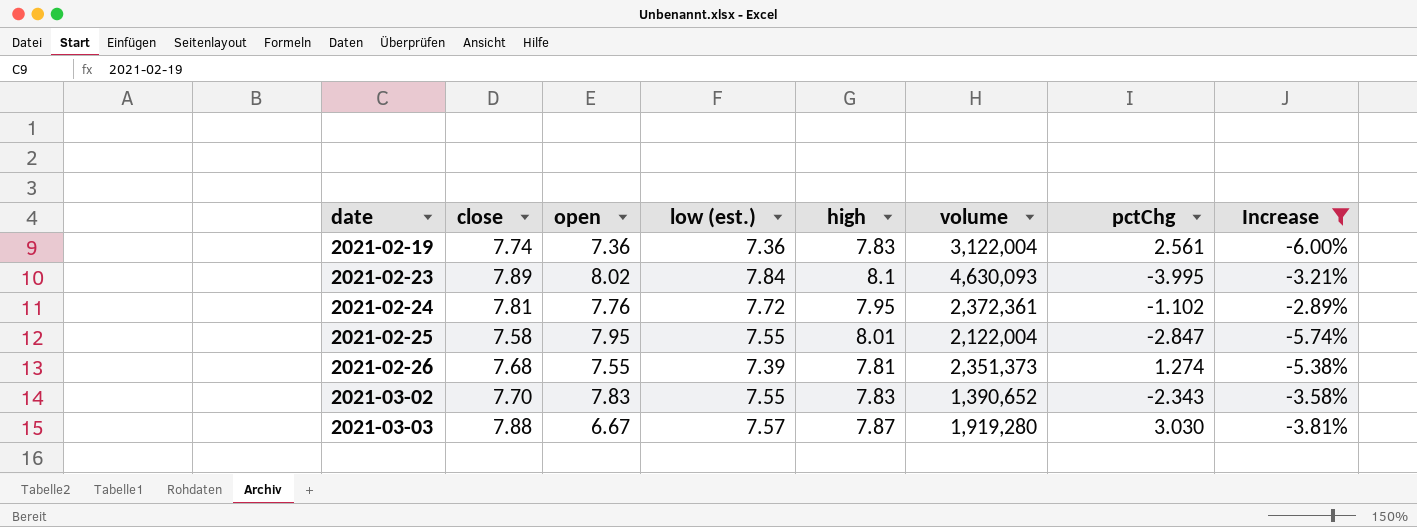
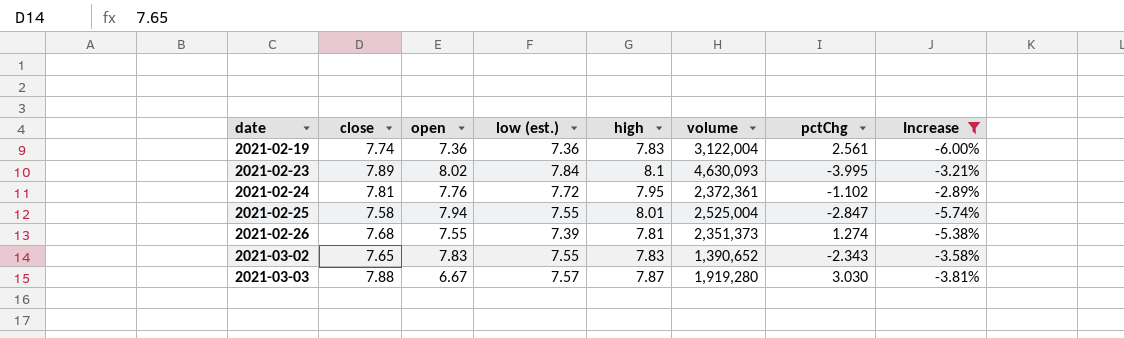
2021-02-25 | open: 7.95 -> 7.94
2021-02-25 | volume: 2,122,004 -> 2,525,004
2021-03-02 | close: 7.70 -> 7.65

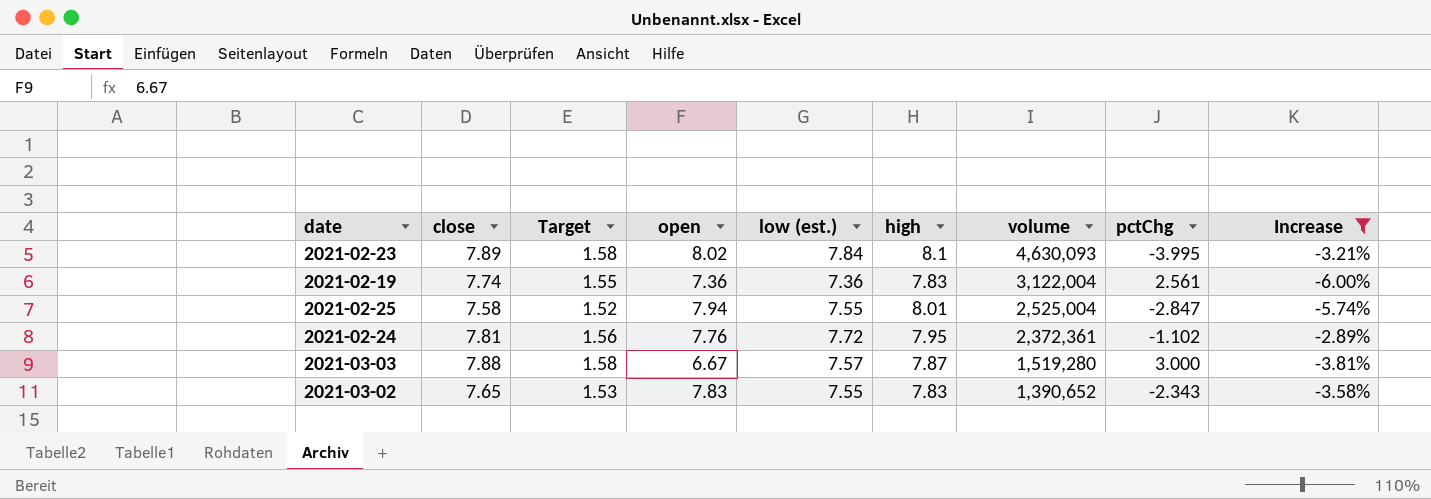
row order: date ascending -> volume descending
column Target | formula: none -> [close] * 0.2
row 2021-02-26: 7.68 | 7.55 | 7.39 | 7.81 | 2,351,373 | 1.274 | -5.38% -> none
2021-03-03 | volume: 1,919,280 -> 1,519,280
2021-03-03 | pctChg: 3.030 -> 3.000

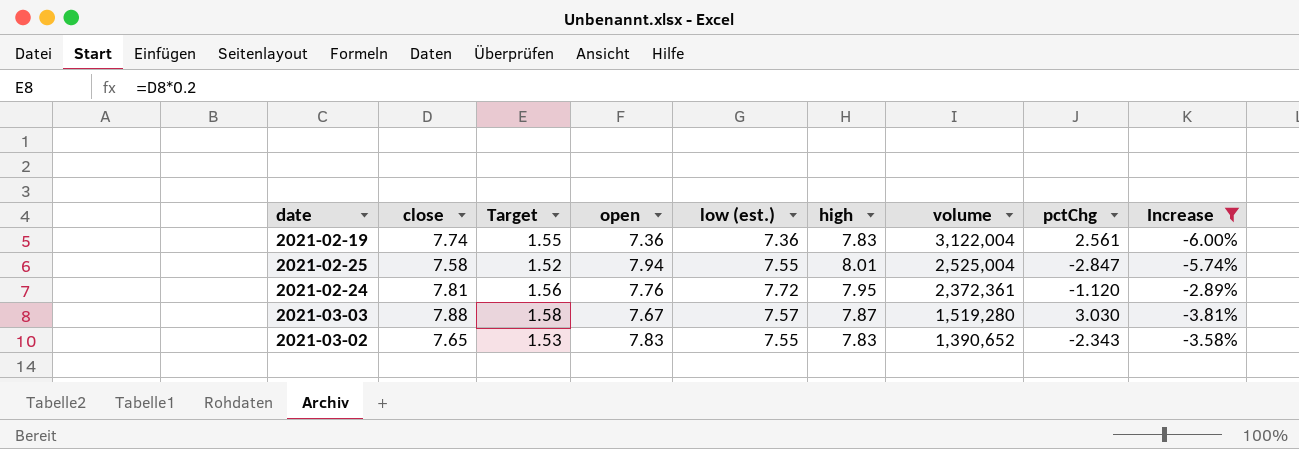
row 2021-02-23: 7.89 | 1.58 | 8.02 | 7.84 | 8.1 | 4,630,093 | -3.995 | -3.21% -> none
2021-02-24 | pctChg: -1.102 -> -1.120
2021-03-03 | open: 6.67 -> 7.67
2021-03-03 | pctChg: 3.000 -> 3.030

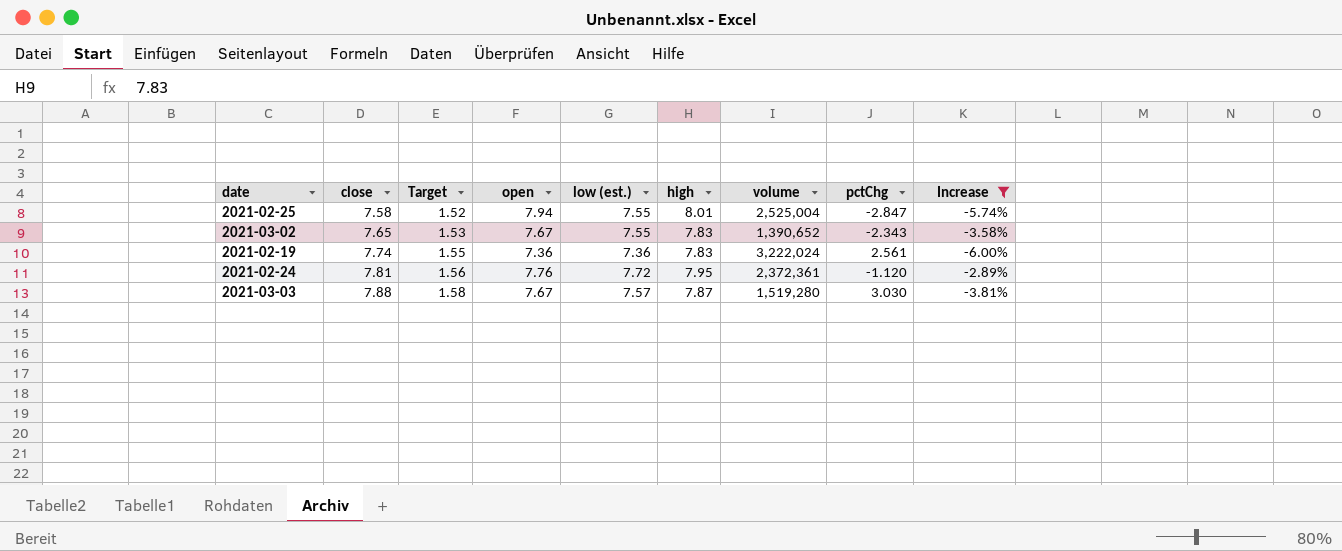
row order: volume descending -> close ascending
2021-03-02 | open: 7.83 -> 7.67
2021-02-19 | volume: 3,122,004 -> 3,222,024

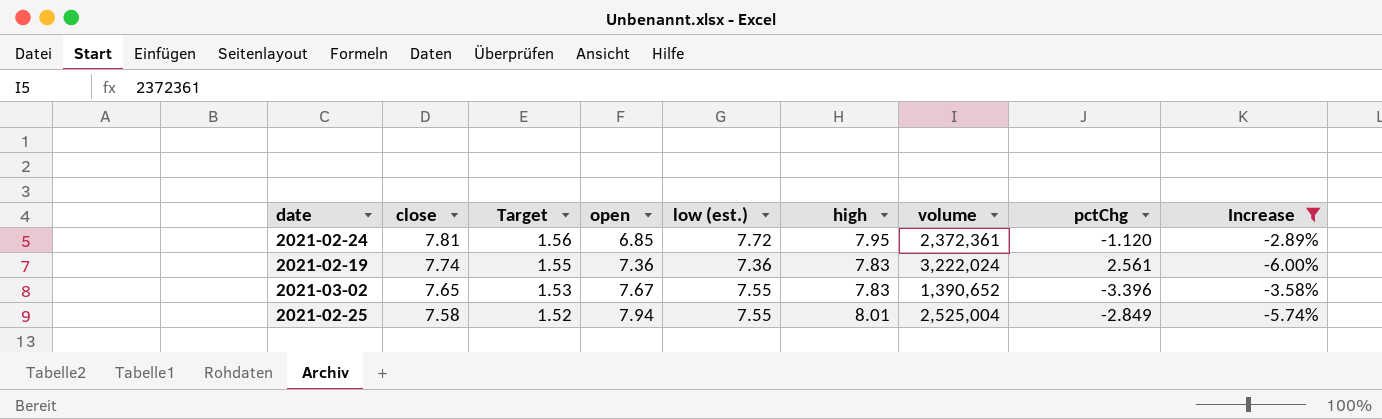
row order: close ascending -> close descending
row 2021-03-03: 7.88 | 1.58 | 7.67 | 7.57 | 7.87 | 1,519,280 | 3.030 | -3.81% -> none
2021-02-24 | open: 7.76 -> 6.85
2021-03-02 | pctChg: -2.343 -> -3.396
2021-02-25 | pctChg: -2.847 -> -2.849

